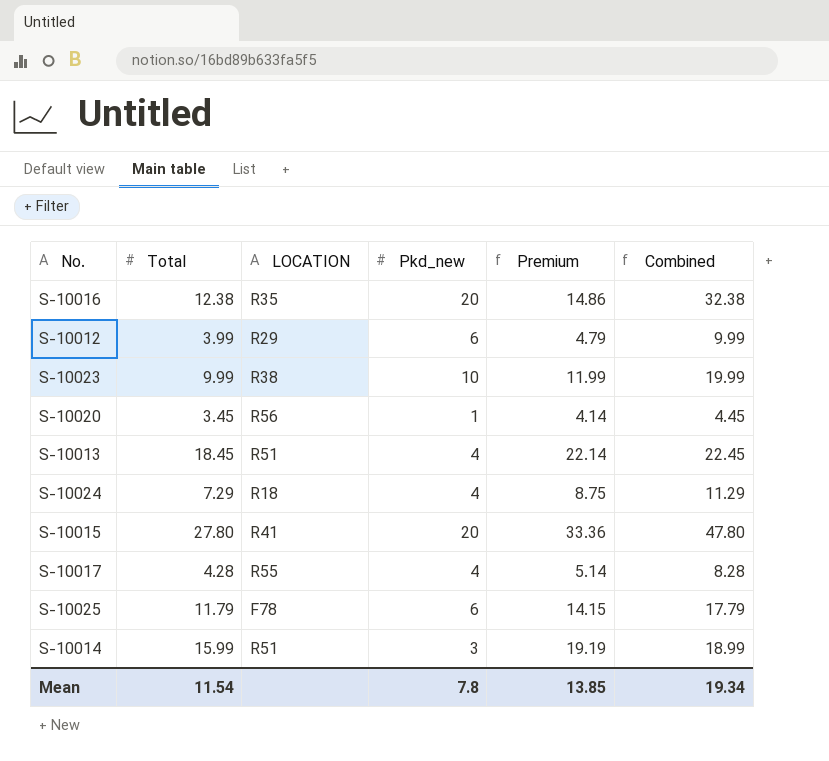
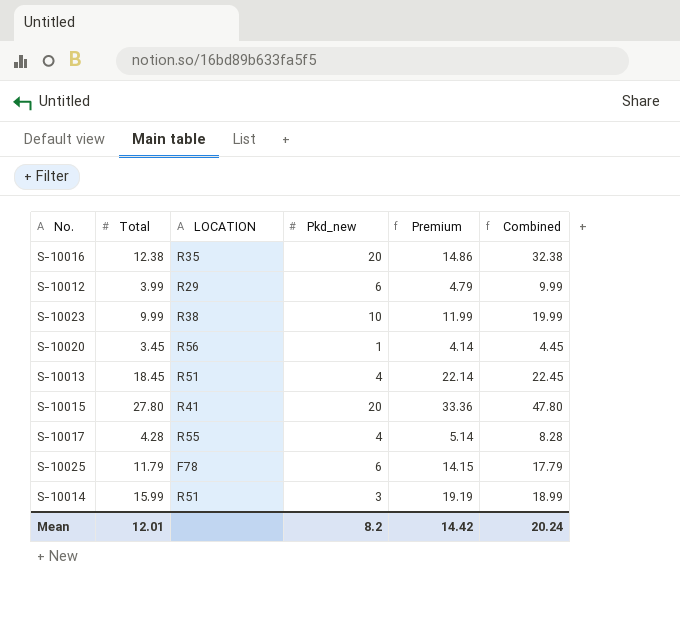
row S-10024: 7.29 | R18 | 4 | 8.75 | 11.29 -> none
Mean | Total: 11.54 -> 12.01
Mean | Pkd_new: 7.8 -> 8.2
Mean | Premium: 13.85 -> 14.42
Mean | Combined: 19.34 -> 20.24

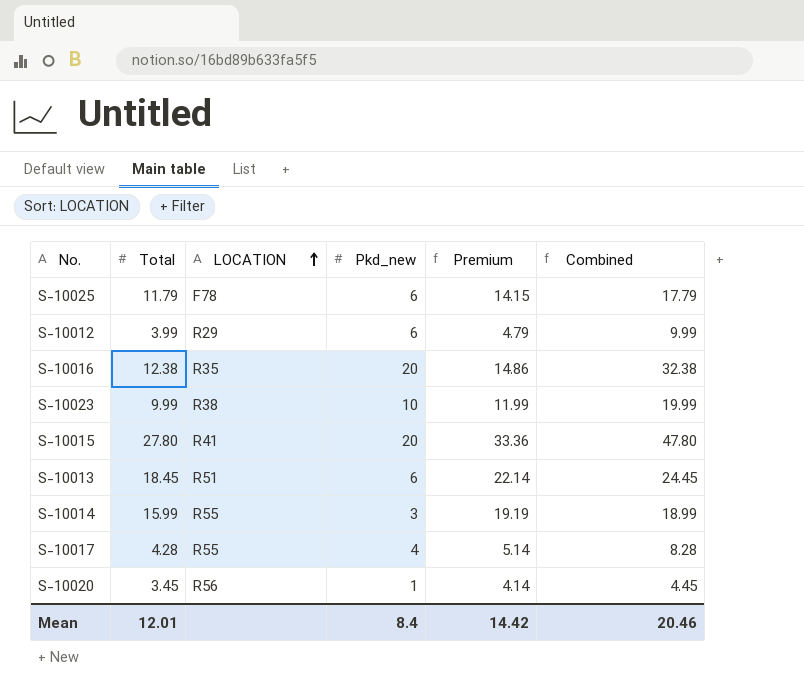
row order: none -> LOCATION ascending
S-10013 | Pkd_new: 4 -> 6
S-10013 | Combined: 22.45 -> 24.45
S-10014 | LOCATION: R51 -> R55
Mean | Pkd_new: 8.2 -> 8.4
Mean | Combined: 20.24 -> 20.46

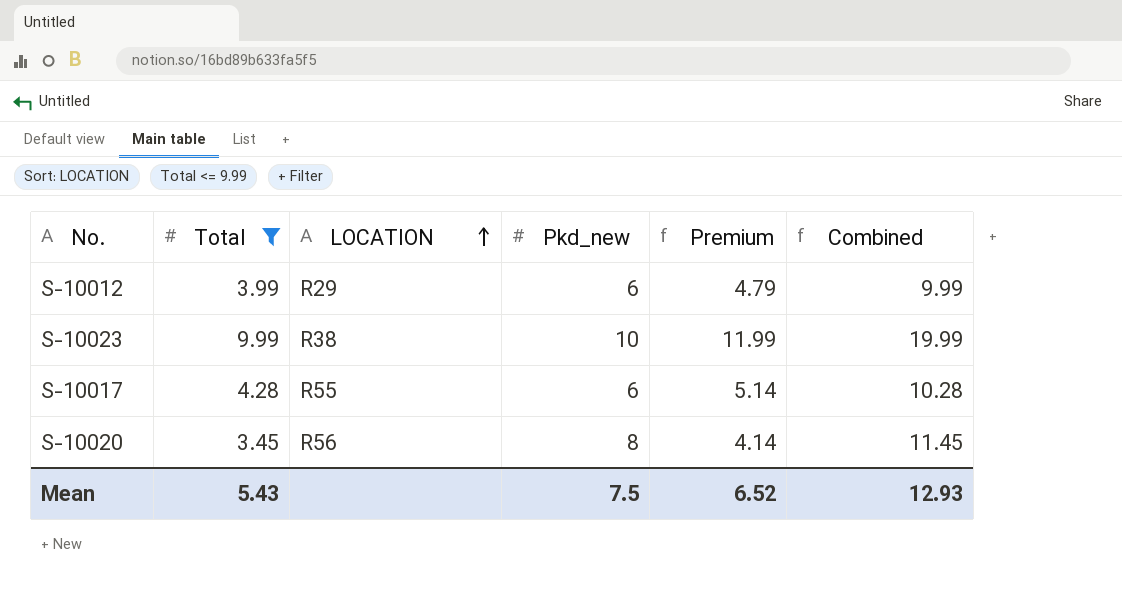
filter: none -> Total <= 9.99
S-10017 | Pkd_new: 4 -> 6
S-10017 | Combined: 8.28 -> 10.28
S-10020 | Pkd_new: 1 -> 8
S-10020 | Combined: 4.45 -> 11.45
Mean | Total: 12.01 -> 5.43
Mean | Pkd_new: 8.4 -> 7.5
Mean | Premium: 14.42 -> 6.52
Mean | Combined: 20.46 -> 12.93

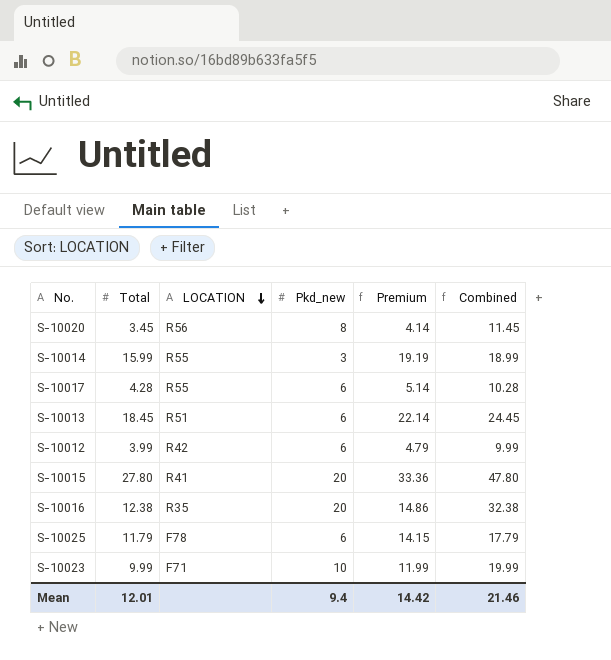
filter: Total <= 9.99 -> none
row order: LOCATION ascending -> LOCATION descending
S-10012 | LOCATION: R29 -> R42
S-10023 | LOCATION: R38 -> F71
Mean | Total: 5.43 -> 12.01
Mean | Pkd_new: 7.5 -> 9.4
Mean | Premium: 6.52 -> 14.42
Mean | Combined: 12.93 -> 21.46

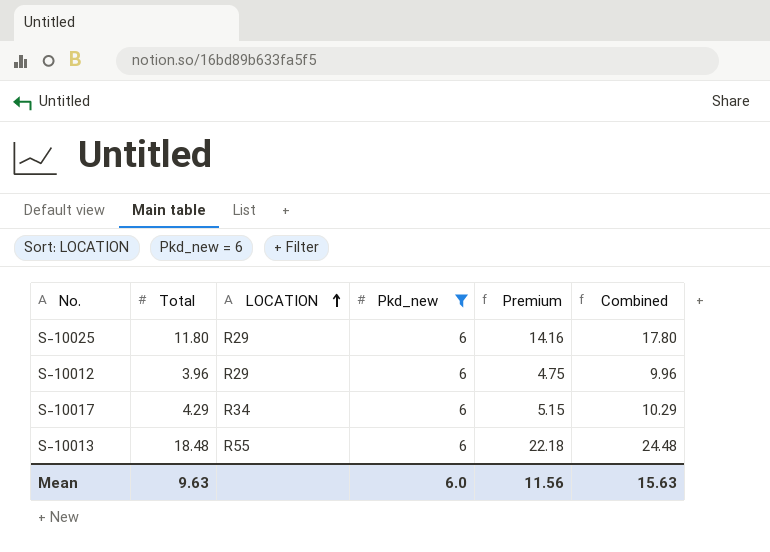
filter: none -> Pkd_new = 6
row order: LOCATION descending -> LOCATION ascending
S-10025 | Total: 11.79 -> 11.80
S-10025 | LOCATION: F78 -> R29
S-10025 | Premium: 14.15 -> 14.16
S-10025 | Combined: 17.79 -> 17.80
S-10012 | Total: 3.99 -> 3.96
S-10012 | LOCATION: R42 -> R29
S-10012 | Premium: 4.79 -> 4.75
S-10012 | Combined: 9.99 -> 9.96
S-10017 | Total: 4.28 -> 4.29
S-10017 | LOCATION: R55 -> R34
S-10017 | Premium: 5.14 -> 5.15
S-10017 | Combined: 10.28 -> 10.29
S-10013 | Total: 18.45 -> 18.48
S-10013 | LOCATION: R51 -> R55
S-10013 | Premium: 22.14 -> 22.18
S-10013 | Combined: 24.45 -> 24.48
Mean | Total: 12.01 -> 9.63
Mean | Pkd_new: 9.4 -> 6.0
Mean | Premium: 14.42 -> 11.56
Mean | Combined: 21.46 -> 15.63

